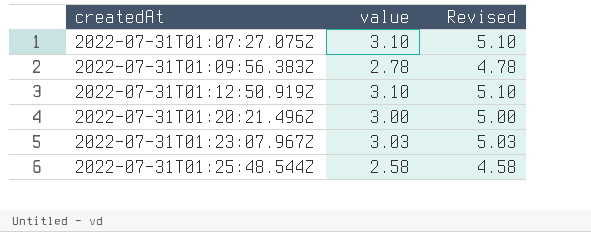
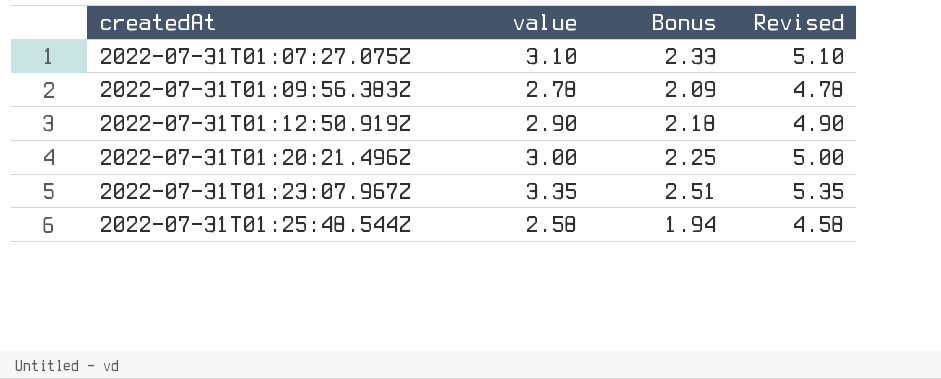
column Bonus | formula: none -> [value] * 0.75
2022-07-31T01:12:50.919Z | value: 3.10 -> 2.90
2022-07-31T01:12:50.919Z | Revised: 5.10 -> 4.90
2022-07-31T01:23:07.967Z | value: 3.03 -> 3.35
2022-07-31T01:23:07.967Z | Revised: 5.03 -> 5.35

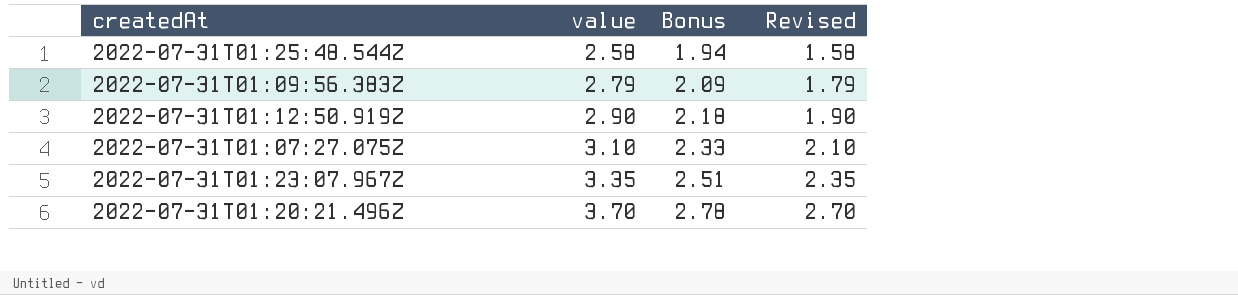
row order: createdAt ascending -> value ascending
column Revised | formula: [value] + 2 -> [value] - 1
2022-07-31T01:09:56.383Z | value: 2.78 -> 2.79
2022-07-31T01:20:21.496Z | value: 3.00 -> 3.70
2022-07-31T01:20:21.496Z | Bonus: 2.25 -> 2.78

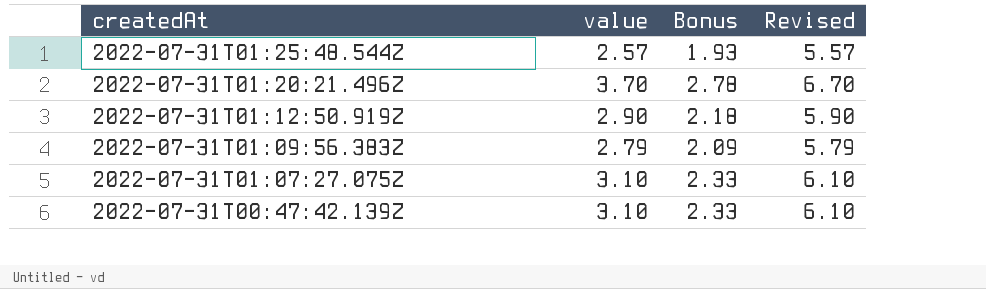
row order: value ascending -> createdAt descending
column Revised | formula: [value] - 1 -> [value] + 3
row 2022-07-31T01:23:07.967Z: 3.35 | 2.51 | 2.35 -> none
2022-07-31T01:25:48.544Z | value: 2.58 -> 2.57
2022-07-31T01:25:48.544Z | Bonus: 1.94 -> 1.93
row 2022-07-31T00:47:42.139Z: none -> 3.10 | 2.33 | 6.10

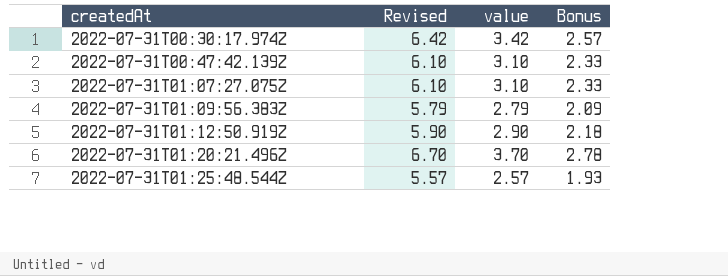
row order: createdAt descending -> createdAt ascending
column Revised | position: 4 -> 2
row 2022-07-31T00:30:17.974Z: none -> 6.42 | 3.42 | 2.57

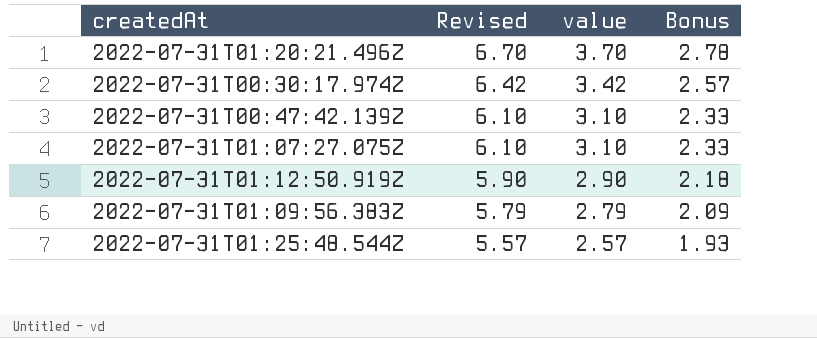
row order: createdAt ascending -> Revised descending

